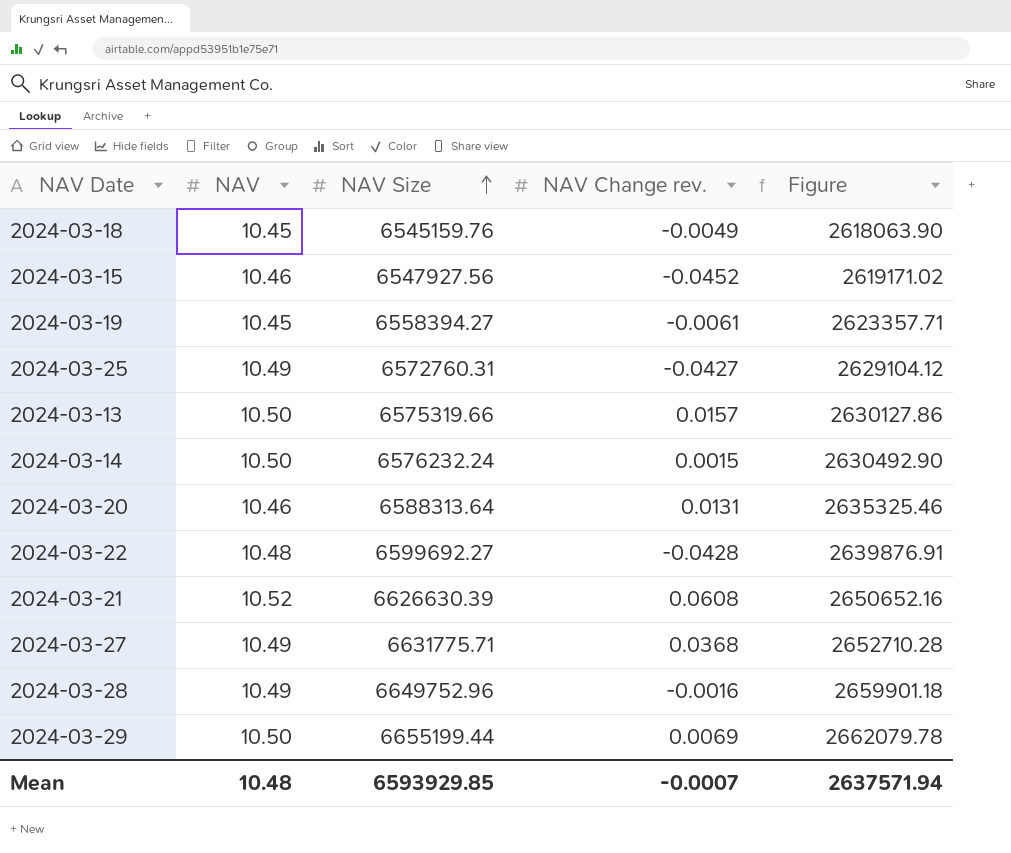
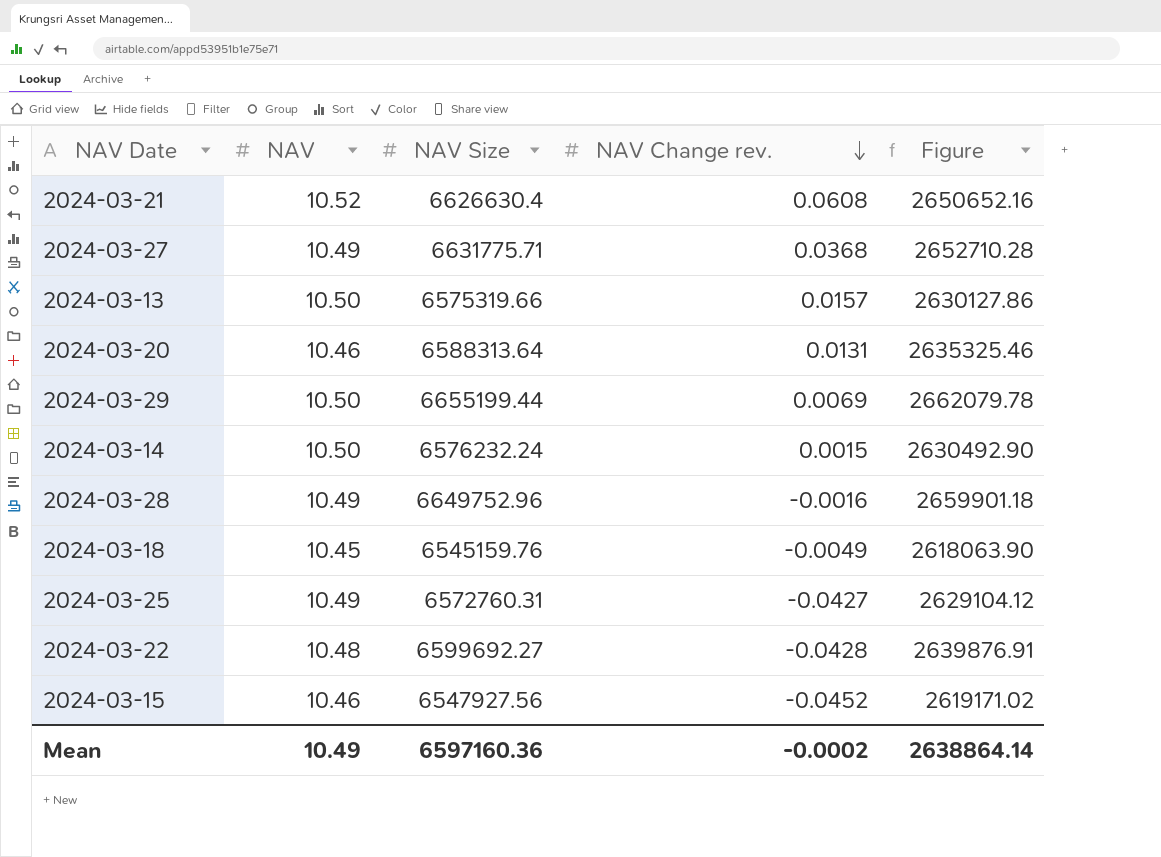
row order: NAV Size ascending -> NAV Change rev. descending
row 2024-03-19: 10.45 | 6558394.27 | -0.0061 | 2623357.71 -> none
2024-03-21 | NAV Size: 6626630.39 -> 6626630.4
Mean | NAV: 10.48 -> 10.49
Mean | NAV Size: 6593929.85 -> 6597160.36
Mean | NAV Change rev.: -0.0007 -> -0.0002
Mean | Figure: 2637571.94 -> 2638864.14

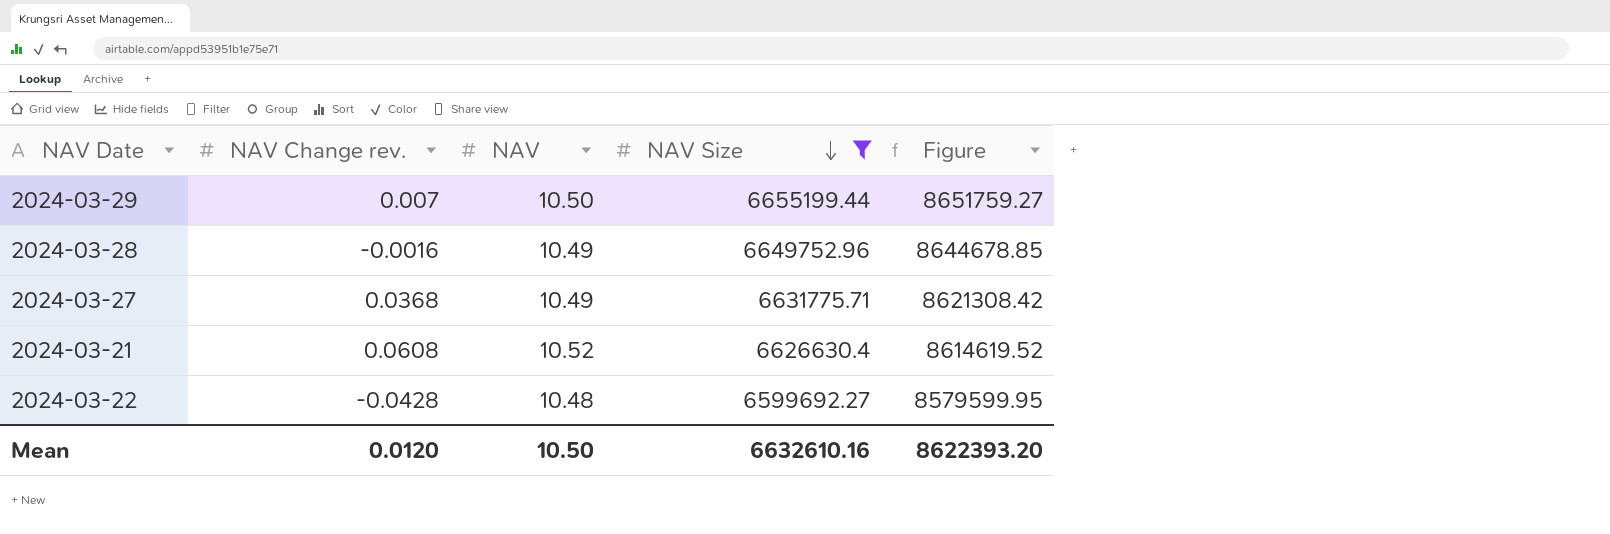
filter: none -> NAV Size >= 6599692.27
row order: NAV Change rev. descending -> NAV Size descending
column NAV Change rev. | position: 4 -> 2
column Figure | formula: [NAV Size] * 0.4 -> [NAV Size] * 1.3
2024-03-29 | NAV Change rev.: 0.0069 -> 0.007
Mean | NAV Change rev.: -0.0002 -> 0.0120
Mean | NAV: 10.49 -> 10.50
Mean | NAV Size: 6597160.36 -> 6632610.16
Mean | Figure: 2638864.14 -> 8622393.20

